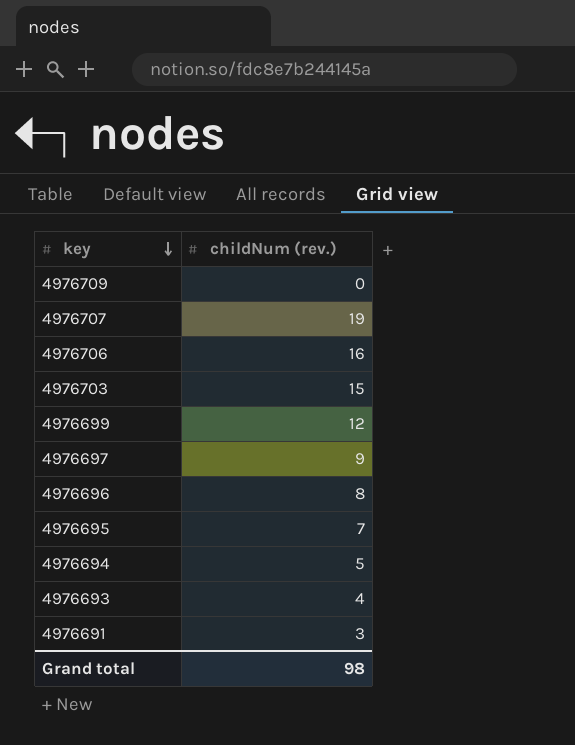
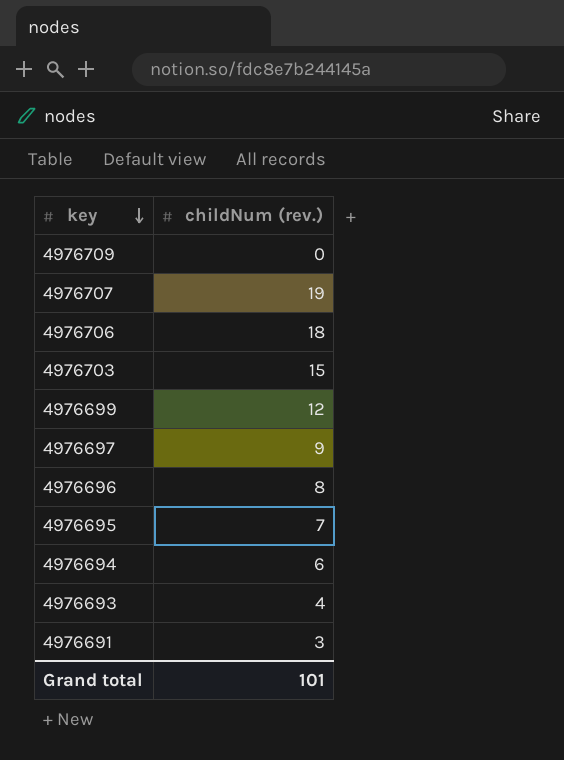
4976706 | childNum (rev.): 16 -> 18
4976694 | childNum (rev.): 5 -> 6
Grand total | childNum (rev.): 98 -> 101

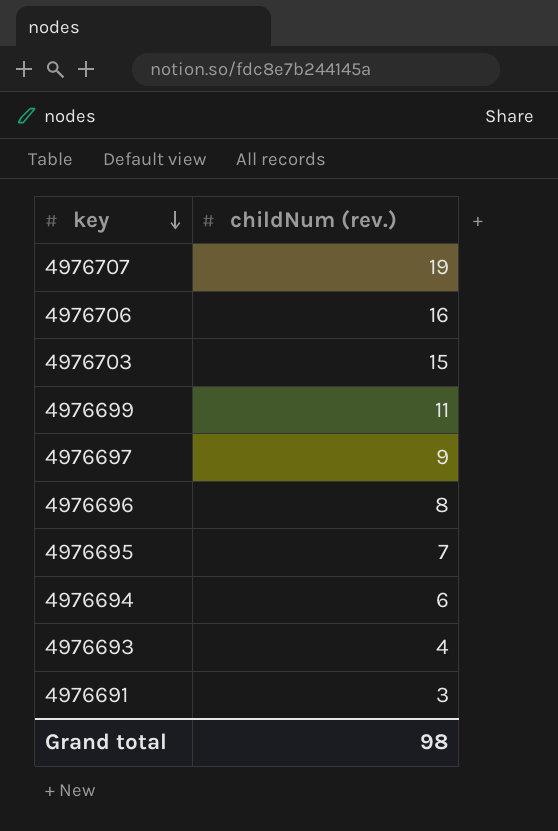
row 4976709: 0 -> none
4976706 | childNum (rev.): 18 -> 16
4976699 | childNum (rev.): 12 -> 11
Grand total | childNum (rev.): 101 -> 98

